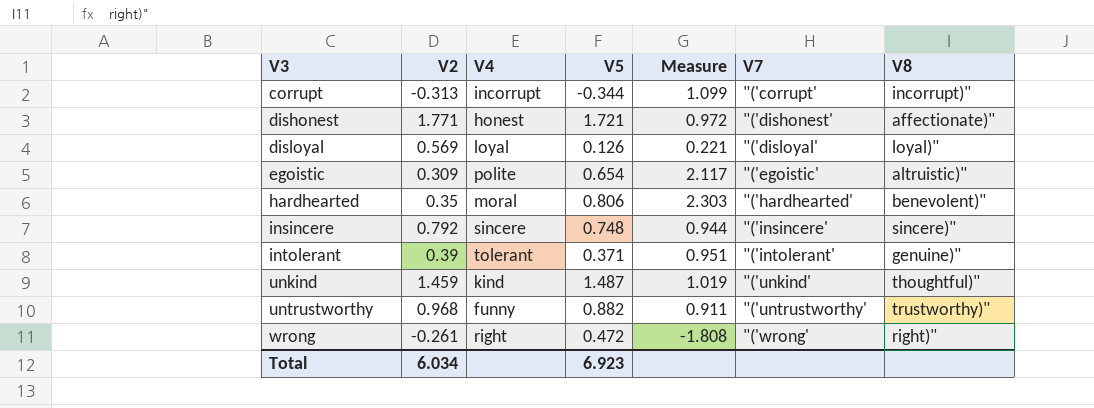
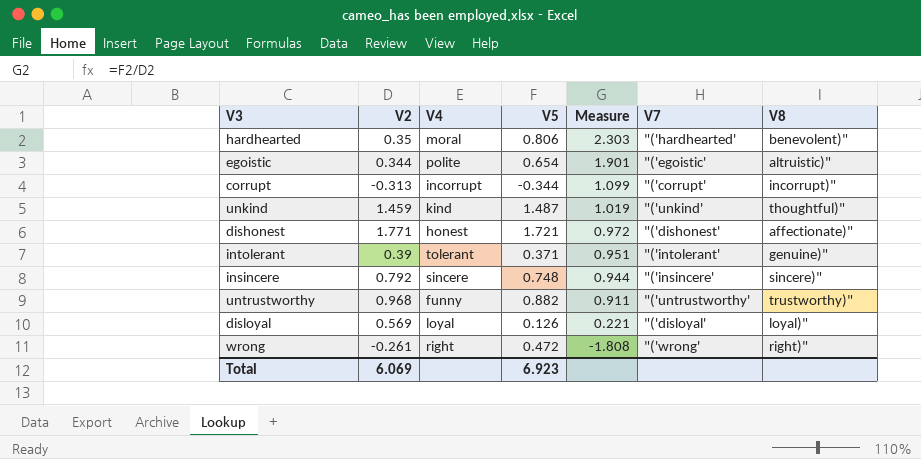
row order: V3 ascending -> Measure descending
egoistic | V2: 0.309 -> 0.344
egoistic | Measure: 2.117 -> 1.901
Total | V2: 6.034 -> 6.069

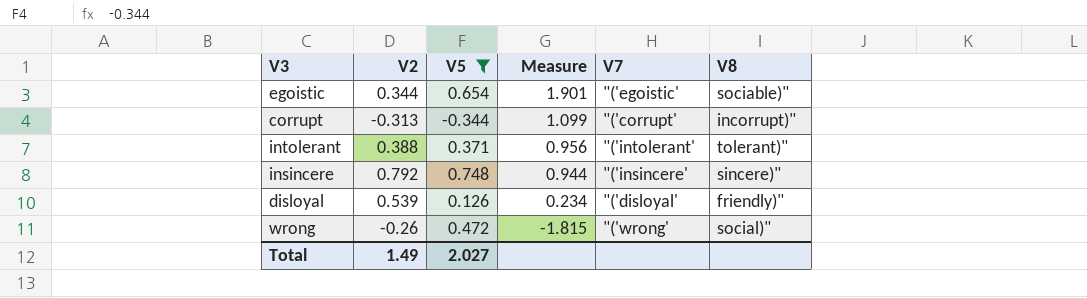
filter: none -> V5 <= 0.748
column V4 | position: 3 -> none
egoistic | V8: altruistic)" -> sociable)"
intolerant | V2: 0.39 -> 0.388
intolerant | Measure: 0.951 -> 0.956
intolerant | V8: genuine)" -> tolerant)"
disloyal | V2: 0.569 -> 0.539
disloyal | Measure: 0.221 -> 0.234
disloyal | V8: loyal)" -> friendly)"
wrong | V2: -0.261 -> -0.26
wrong | Measure: -1.808 -> -1.815
wrong | V8: right)" -> social)"
Total | V2: 6.069 -> 1.49
Total | V5: 6.923 -> 2.027

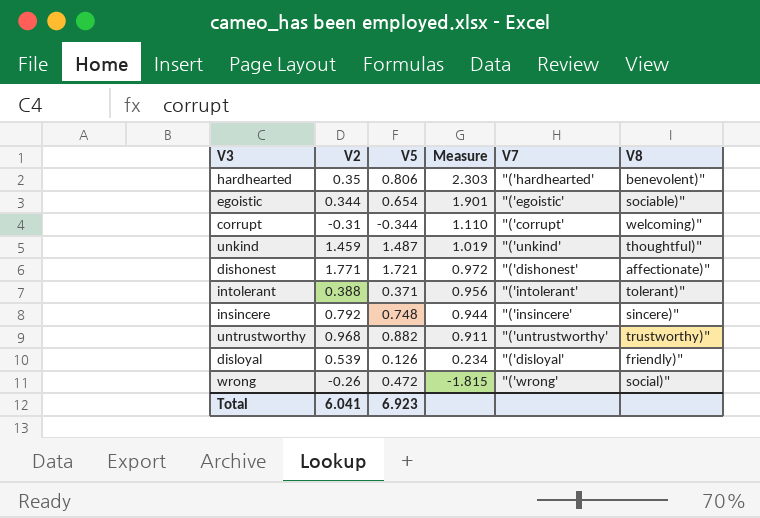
filter: V5 <= 0.748 -> none
corrupt | V2: -0.313 -> -0.31
corrupt | Measure: 1.099 -> 1.110
corrupt | V8: incorrupt)" -> welcoming)"
Total | V2: 1.49 -> 6.041
Total | V5: 2.027 -> 6.923

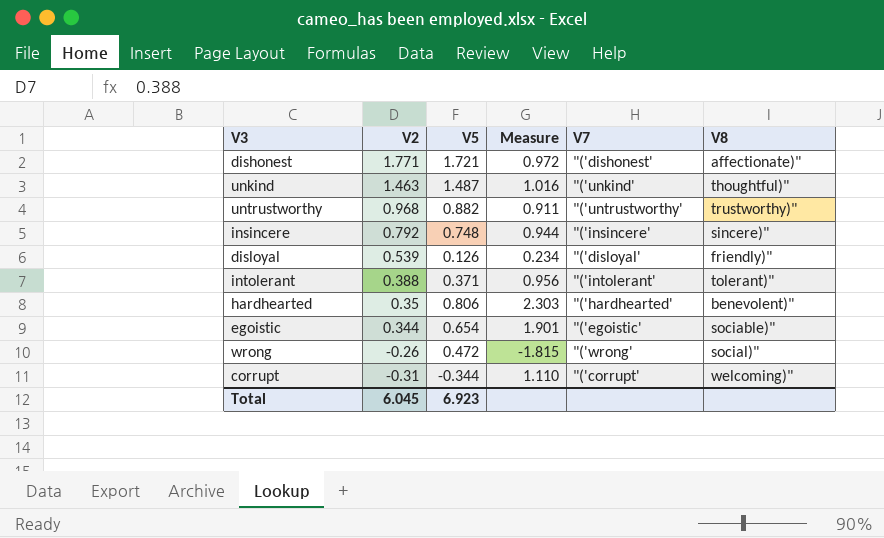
row order: Measure descending -> V2 descending
unkind | V2: 1.459 -> 1.463
unkind | Measure: 1.019 -> 1.016
Total | V2: 6.041 -> 6.045

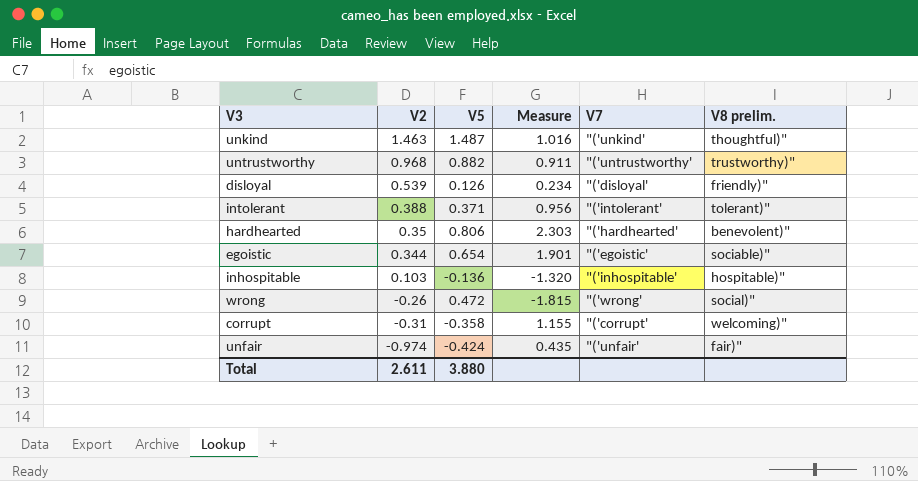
column name: V8 -> V8 prelim.
row dishonest: 1.771 | 1.721 | 0.972 | "('dishonest' | affectionate)" -> none
row insincere: 0.792 | 0.748 | 0.944 | "('insincere' | sincere)" -> none
row inhospitable: none -> 0.103 | -0.136 | -1.320 | "('inhospitable' | hospitable)"
corrupt | V5: -0.344 -> -0.358
corrupt | Measure: 1.110 -> 1.155
row unfair: none -> -0.974 | -0.424 | 0.435 | "('unfair' | fair)"
Total | V2: 6.045 -> 2.611
Total | V5: 6.923 -> 3.880

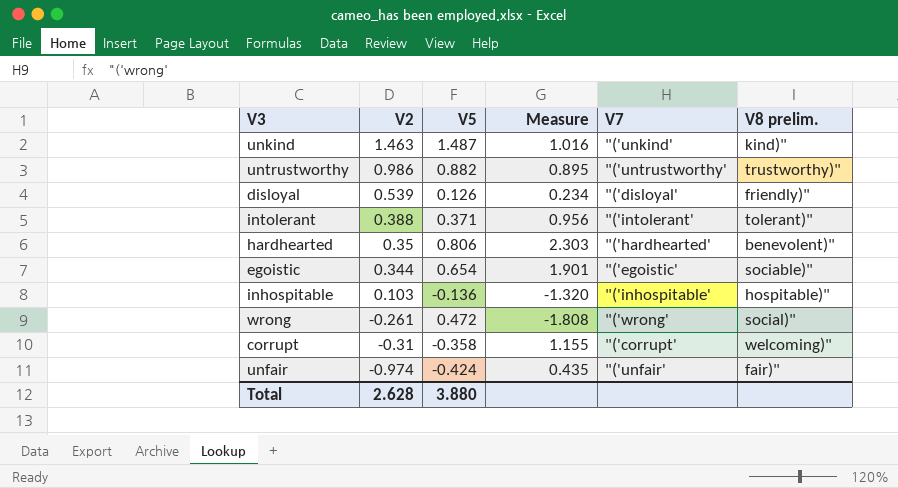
unkind | V8 prelim.: thoughtful)" -> kind)"
untrustworthy | V2: 0.968 -> 0.986
untrustworthy | Measure: 0.911 -> 0.895
wrong | V2: -0.26 -> -0.261
wrong | Measure: -1.815 -> -1.808
Total | V2: 2.611 -> 2.628

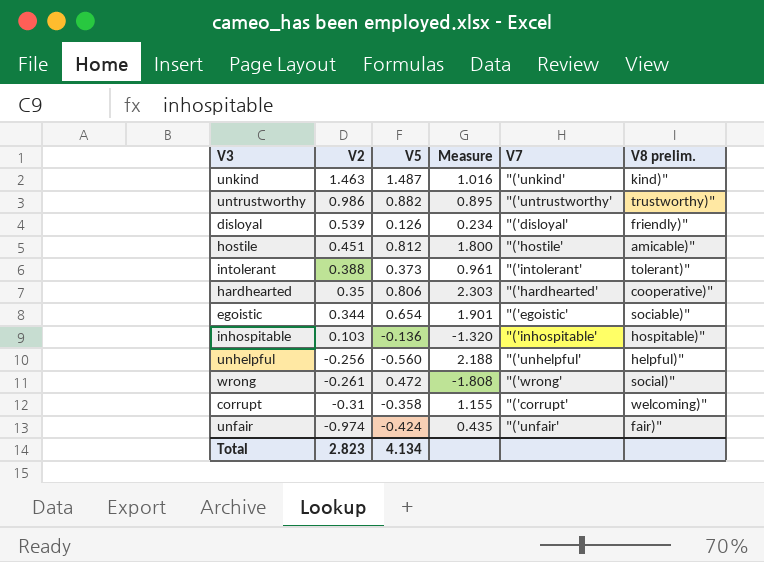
row hostile: none -> 0.451 | 0.812 | 1.800 | "('hostile' | amicable)"
intolerant | V5: 0.371 -> 0.373
intolerant | Measure: 0.956 -> 0.961
hardhearted | V8 prelim.: benevolent)" -> cooperative)"
row unhelpful: none -> -0.256 | -0.560 | 2.188 | "('unhelpful' | helpful)"
Total | V2: 2.628 -> 2.823
Total | V5: 3.880 -> 4.134

